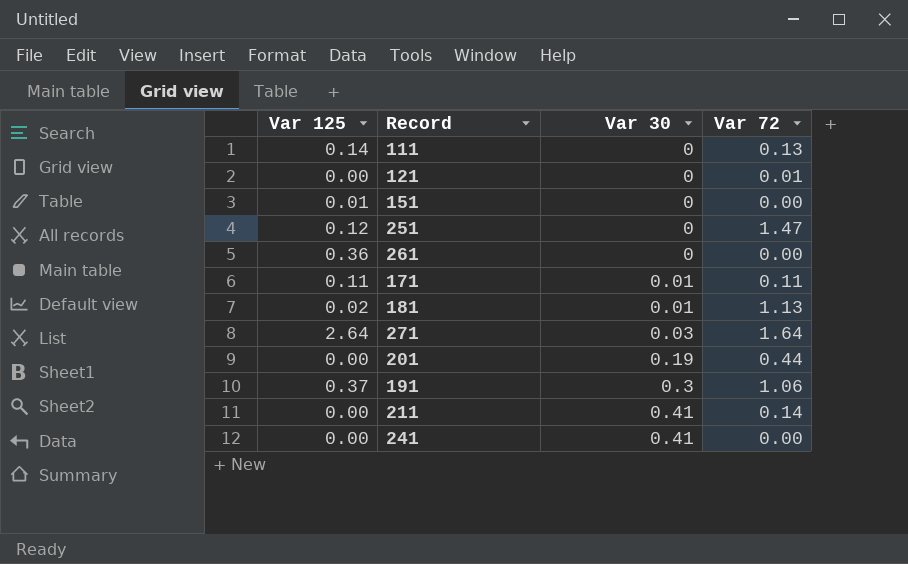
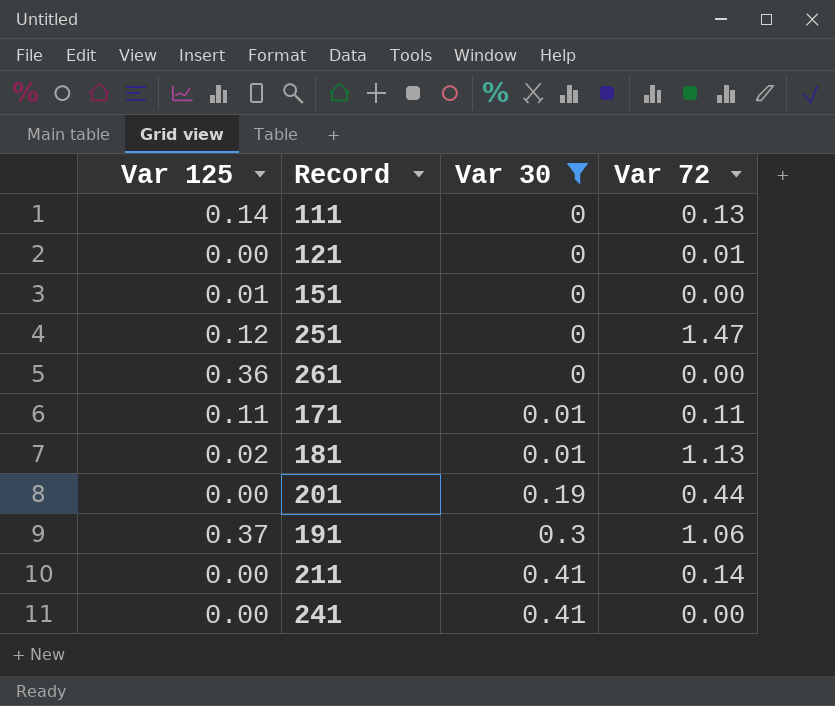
filter: none -> Var 30 != 0.03

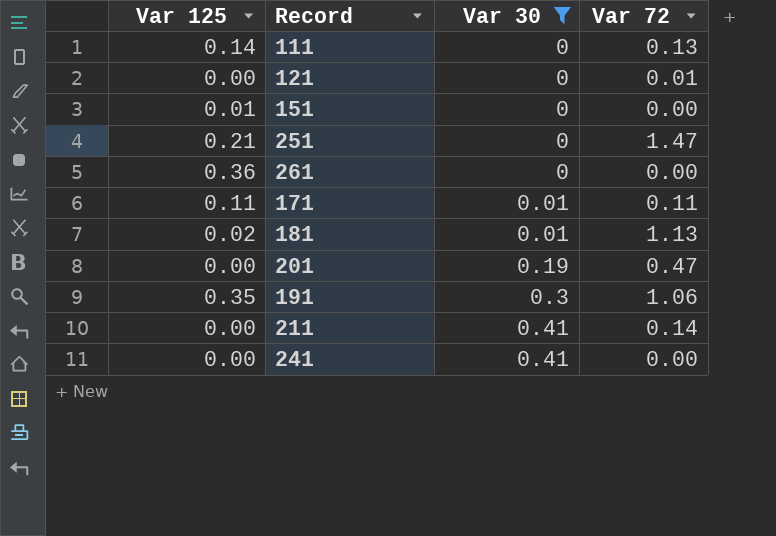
251 | Var 125: 0.12 -> 0.21
201 | Var 72: 0.44 -> 0.47
191 | Var 125: 0.37 -> 0.35

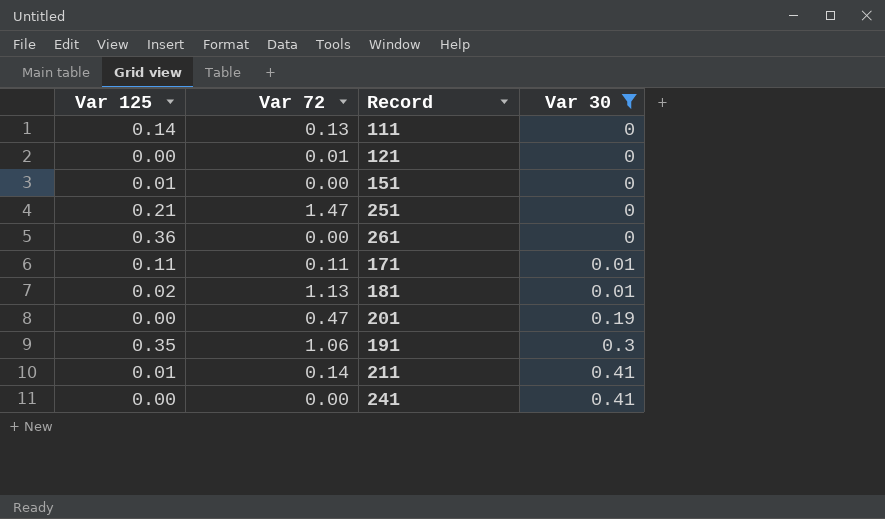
column Var 72 | position: 4 -> 2
211 | Var 125: 0.00 -> 0.01

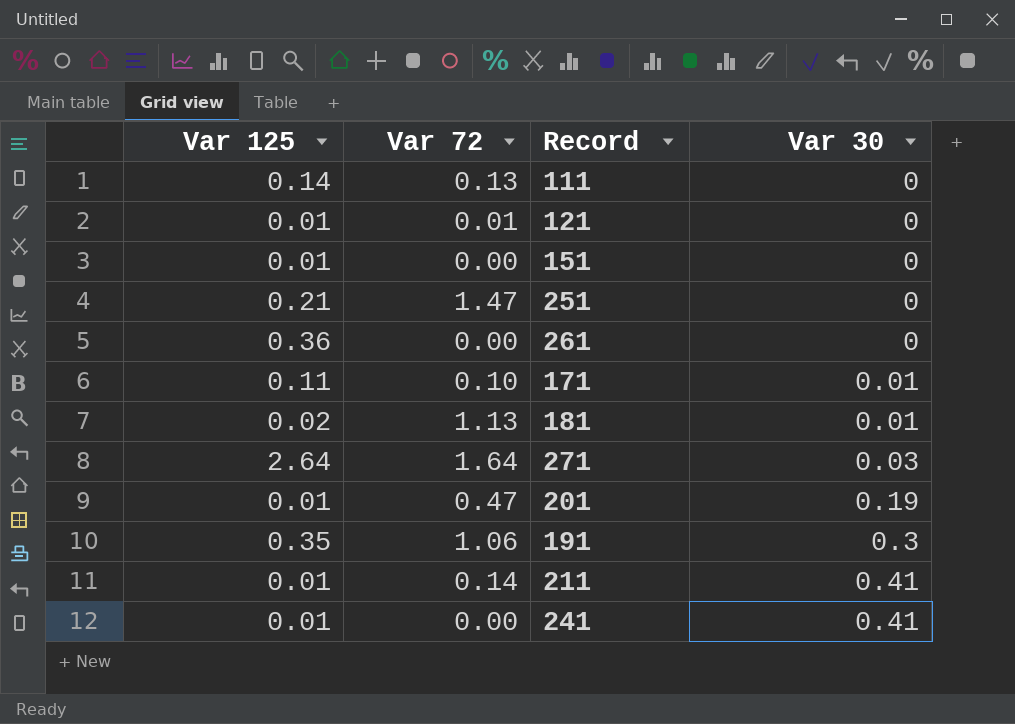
filter: Var 30 != 0.03 -> none
121 | Var 125: 0.00 -> 0.01
171 | Var 72: 0.11 -> 0.10
201 | Var 125: 0.00 -> 0.01
241 | Var 125: 0.00 -> 0.01

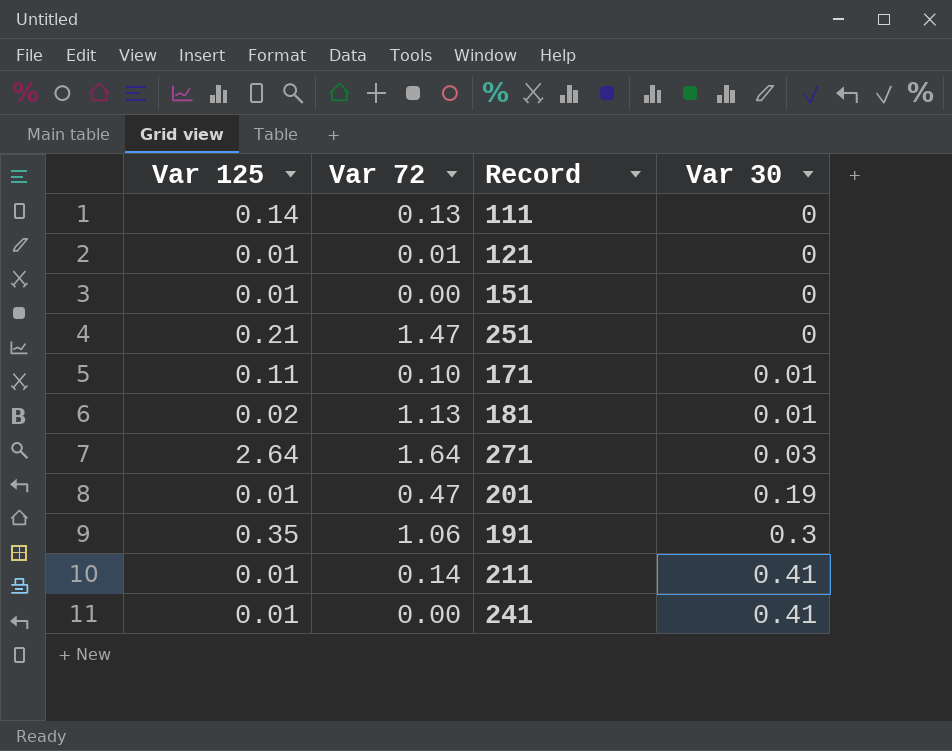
row 261: 0.36 | 0.00 | 0 -> none

